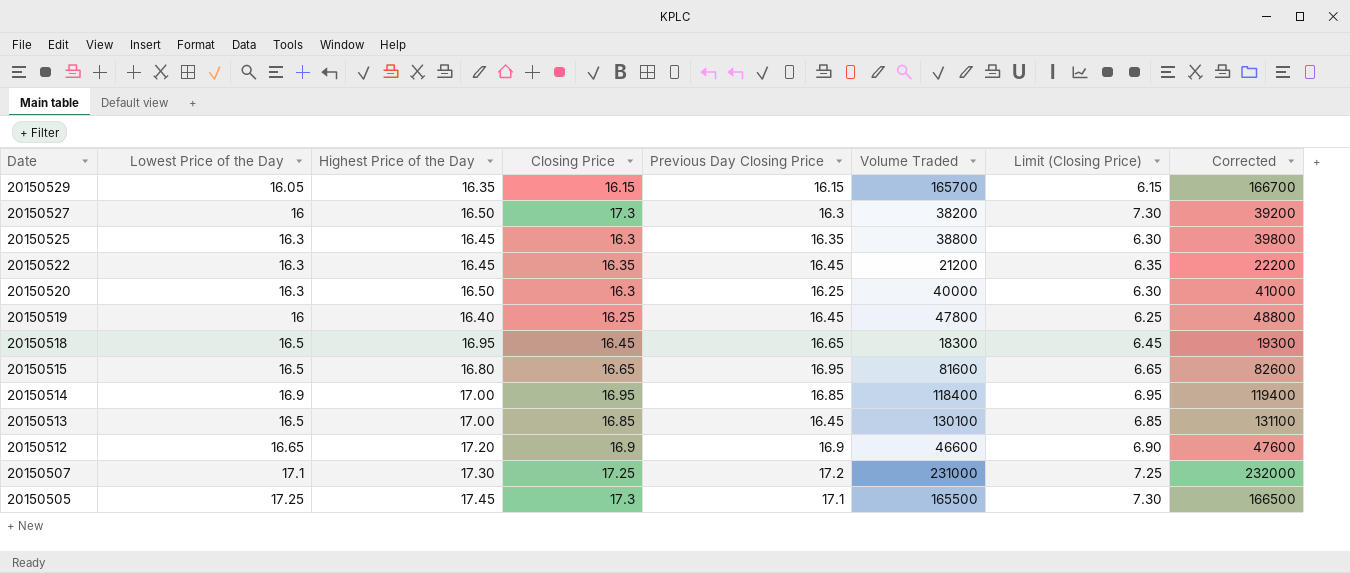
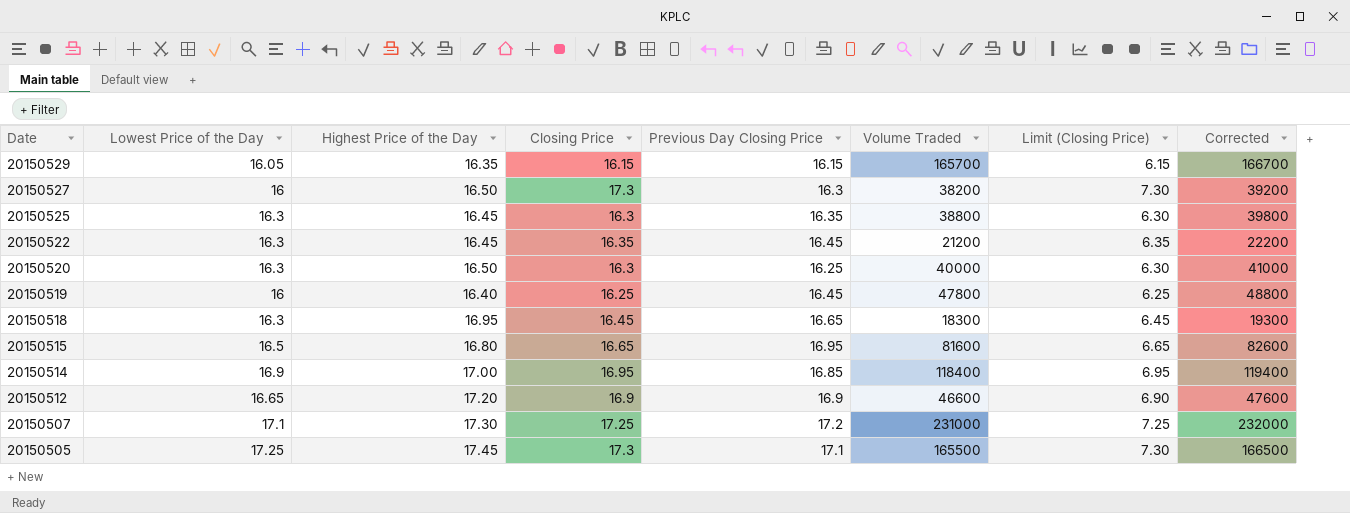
row 20150513: 16.5 | 17.00 | 16.85 | 16.45 | 130100 | 6.85 | 131100 -> none
20150518 | Lowest Price of the Day: 16.5 -> 16.3

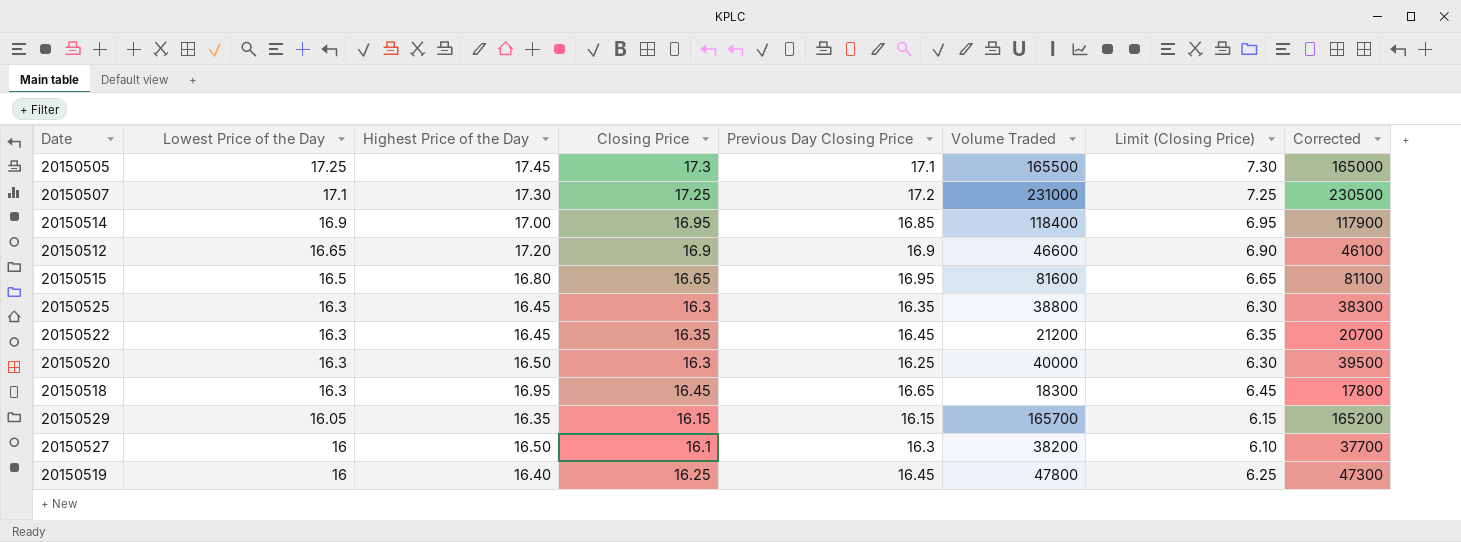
row order: Date descending -> Lowest Price of the Day descending
column Corrected | formula: [Volume Traded] + 1000 -> [Volume Traded] - 500
20150527 | Closing Price: 17.3 -> 16.1
20150527 | Limit (Closing Price): 7.30 -> 6.10

